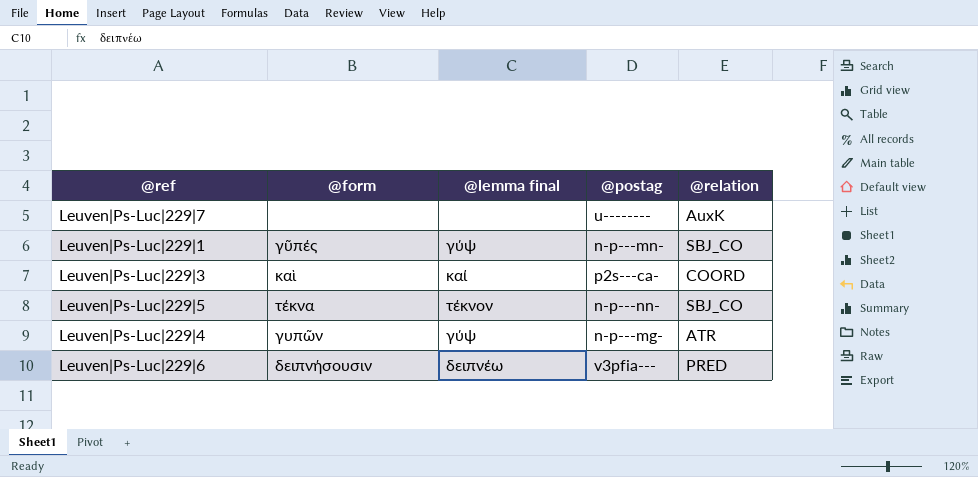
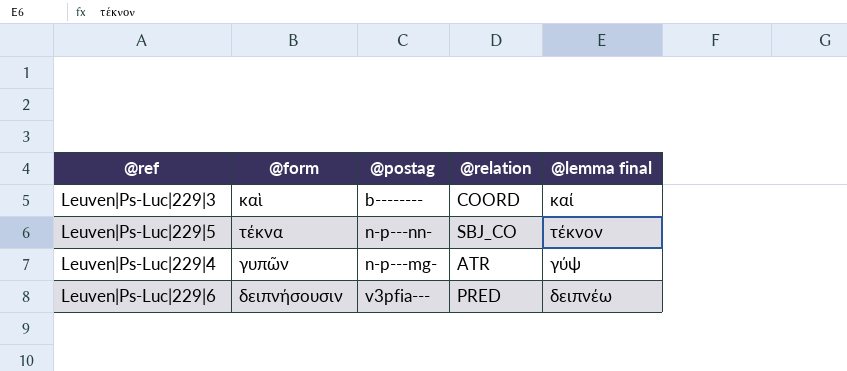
column @lemma final | position: 3 -> 5
row Leuven|Ps-Luc|229|7: none | none | u-------- | AuxK -> none
row Leuven|Ps-Luc|229|1: γῦπές | γύψ | n-p---mn- | SBJ_CO -> none
Leuven|Ps-Luc|229|3 | @postag: p2s---ca- -> b--------

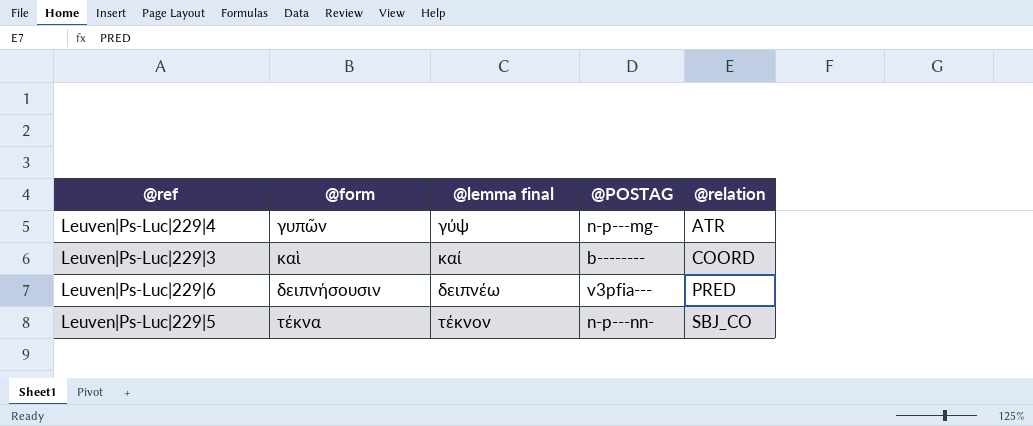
row order: none -> @relation ascending
column @lemma final | position: 5 -> 3
column name: @postag -> @POSTAG

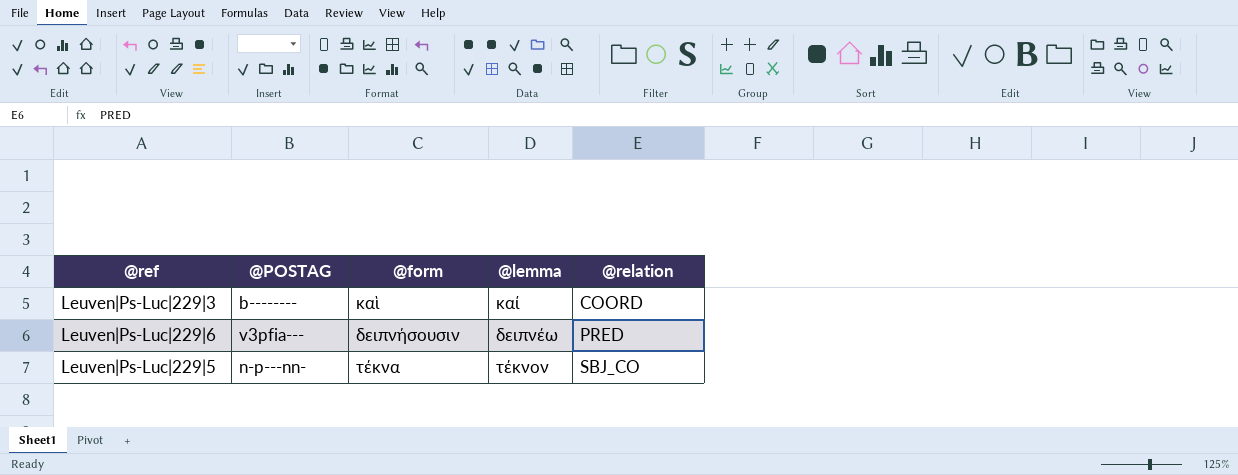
column @POSTAG | position: 4 -> 2
column name: @lemma final -> @lemma
row Leuven|Ps-Luc|229|4: γυπῶν | γύψ | n-p---mg- | ATR -> none

